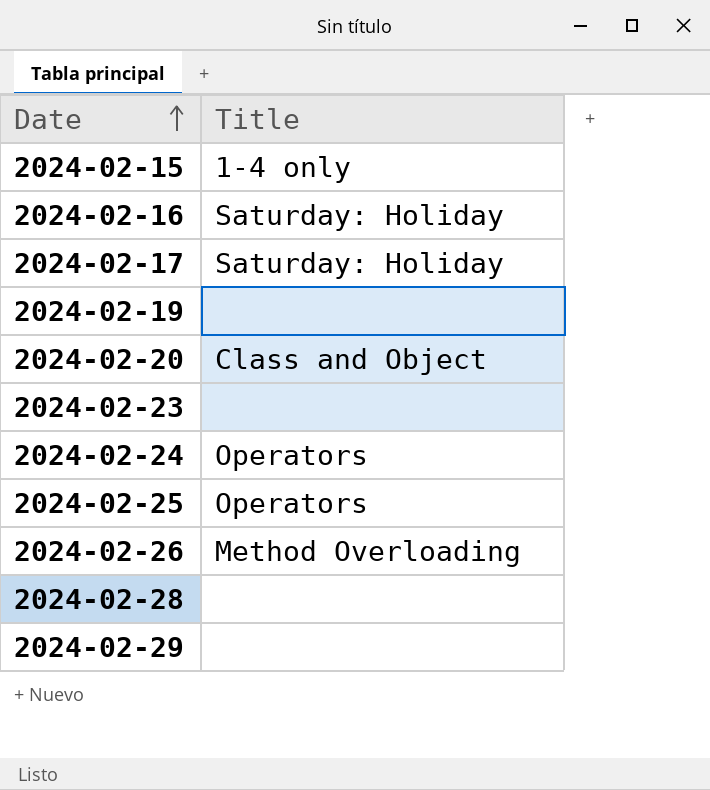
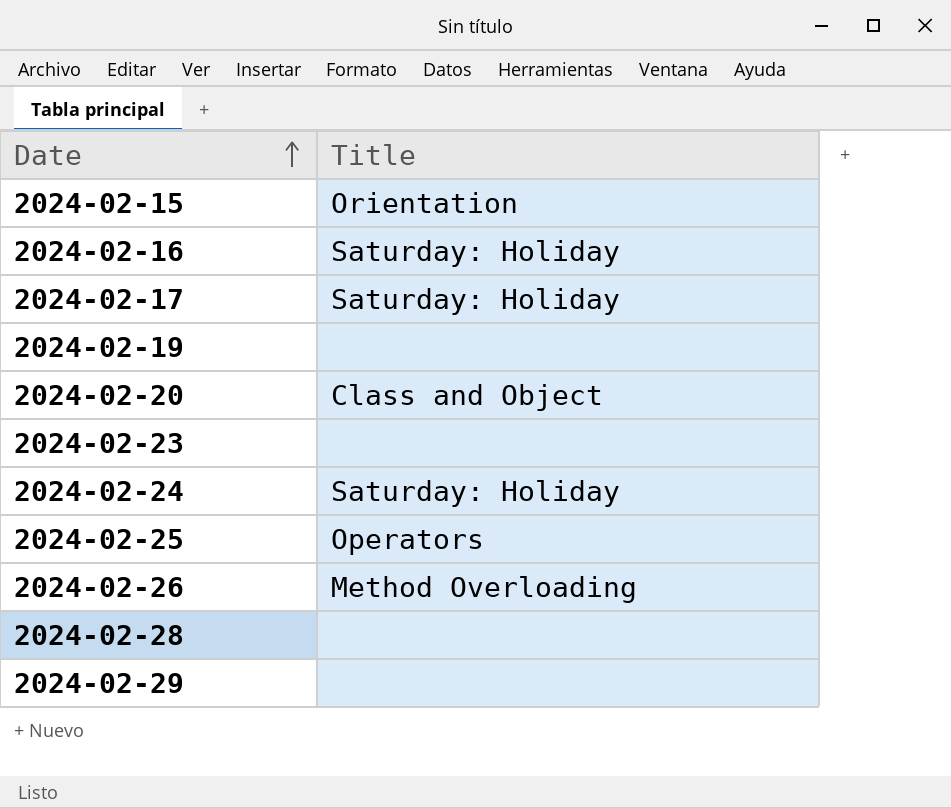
2024-02-15 | Title: 1-4 only -> Orientation
2024-02-24 | Title: Operators -> Saturday: Holiday

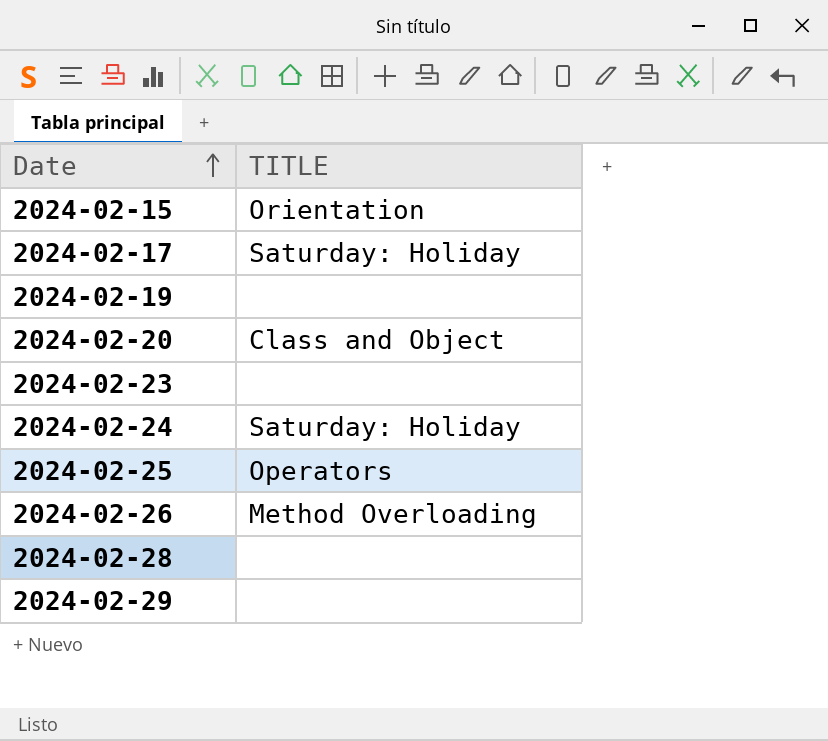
column name: Title -> TITLE
row 2024-02-16: Saturday: Holiday -> none

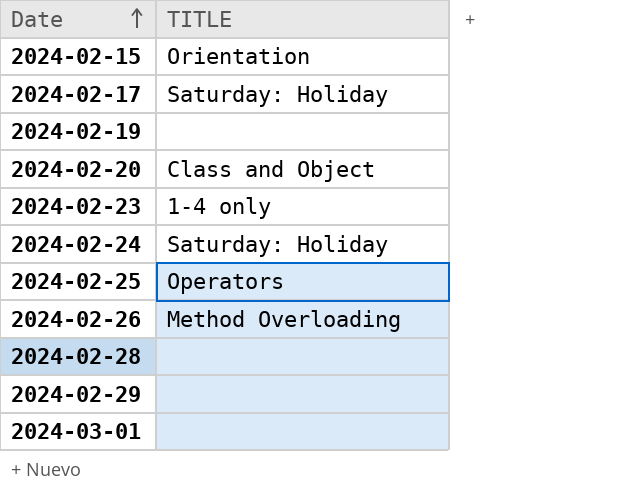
2024-02-23 | TITLE: none -> 1-4 only
row 2024-03-01: none -> none

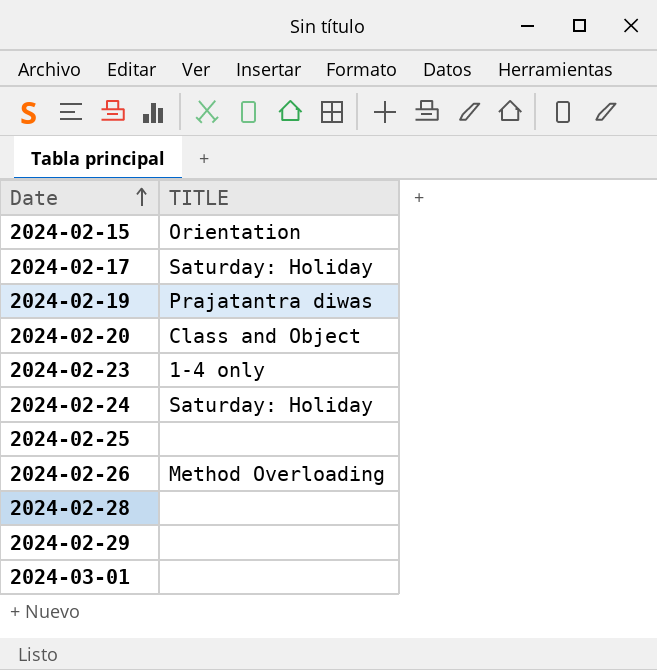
2024-02-19 | TITLE: none -> Prajatantra diwas
2024-02-25 | TITLE: Operators -> none

